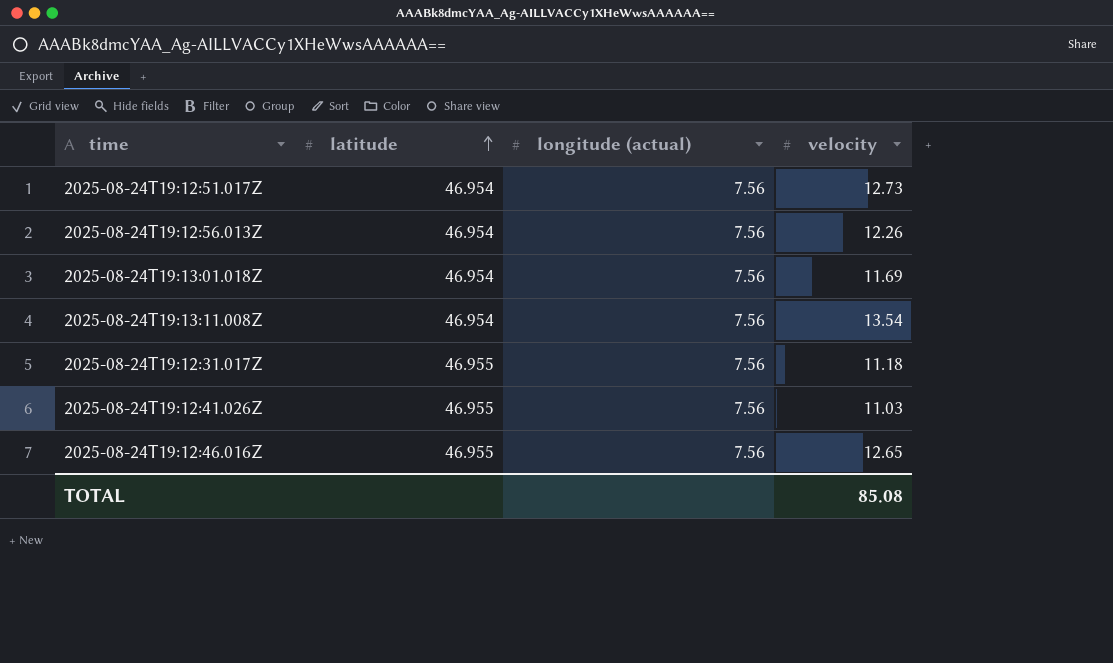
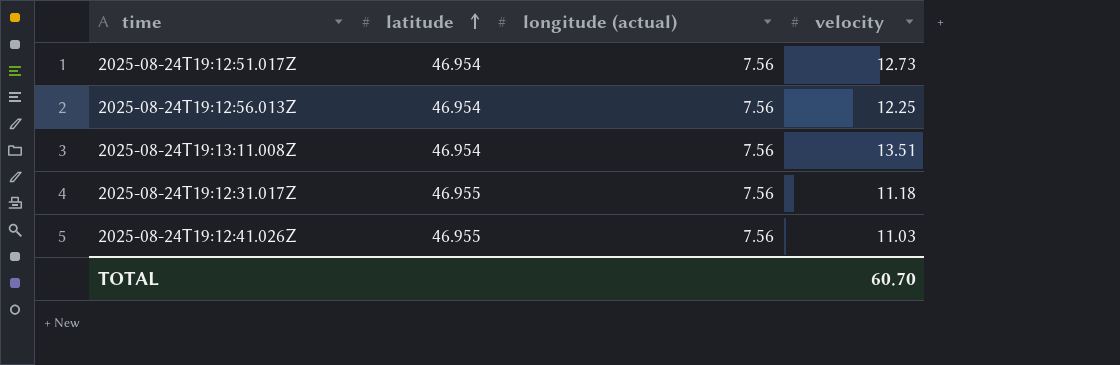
row 2025-08-24T19:13:01.018Z: 46.954 | 7.56 | 11.69 -> none
row 2025-08-24T19:12:46.016Z: 46.955 | 7.56 | 12.65 -> none
2025-08-24T19:12:56.013Z | velocity: 12.26 -> 12.25
2025-08-24T19:13:11.008Z | velocity: 13.54 -> 13.51
TOTAL | velocity: 85.08 -> 60.70

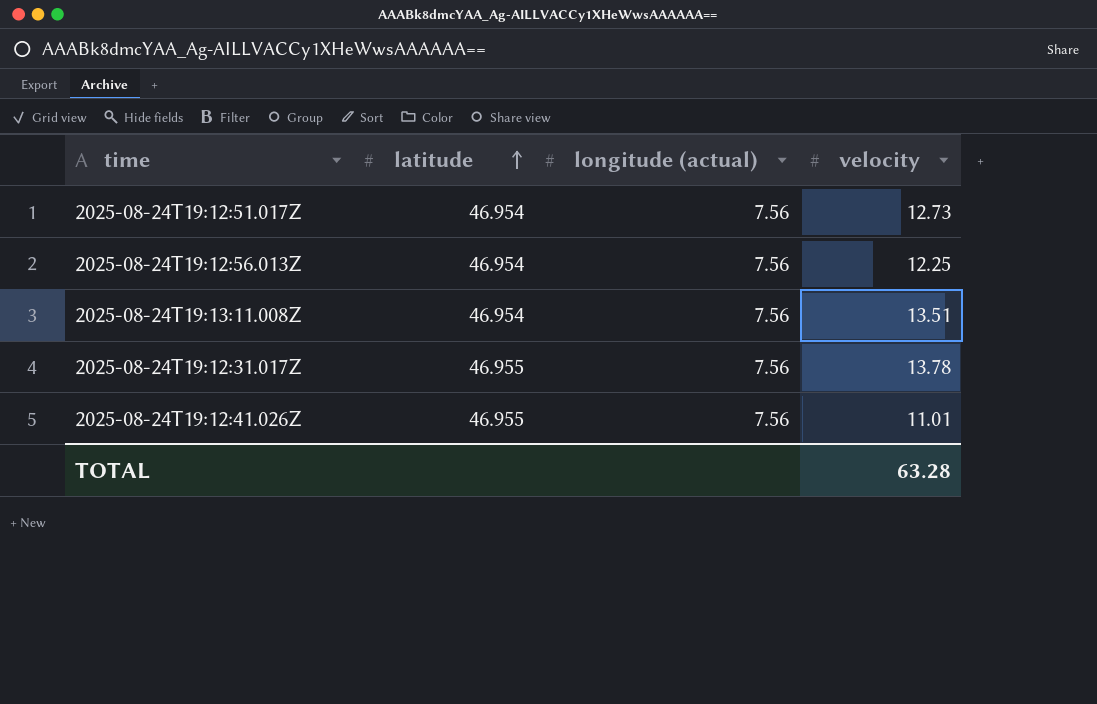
2025-08-24T19:12:31.017Z | velocity: 11.18 -> 13.78
2025-08-24T19:12:41.026Z | velocity: 11.03 -> 11.01
TOTAL | velocity: 60.70 -> 63.28

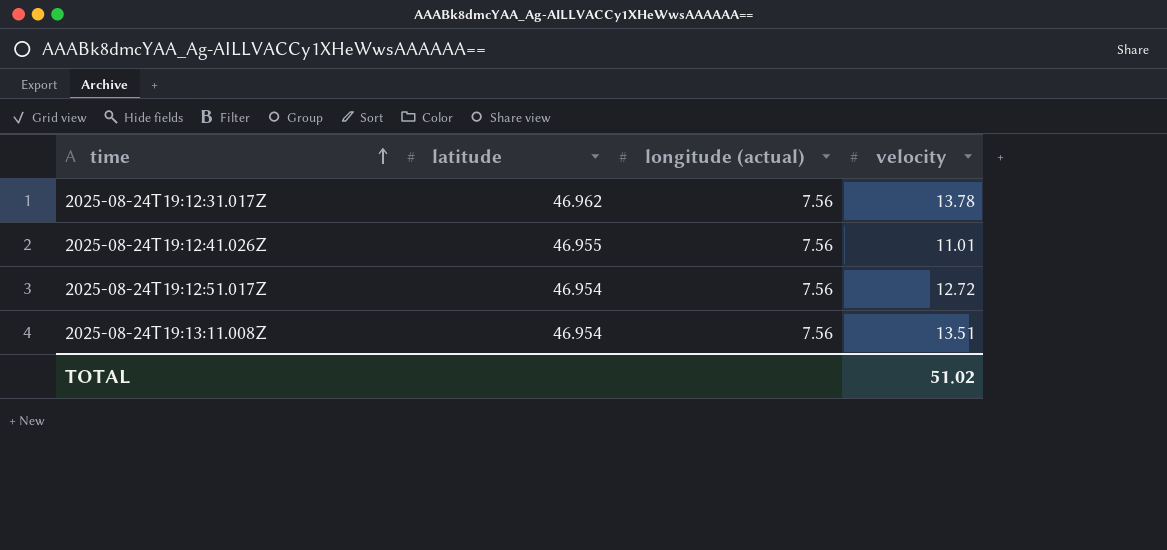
row order: latitude ascending -> time ascending
row 2025-08-24T19:12:56.013Z: 46.954 | 7.56 | 12.25 -> none
2025-08-24T19:12:31.017Z | latitude: 46.955 -> 46.962
2025-08-24T19:12:51.017Z | velocity: 12.73 -> 12.72
TOTAL | velocity: 63.28 -> 51.02

